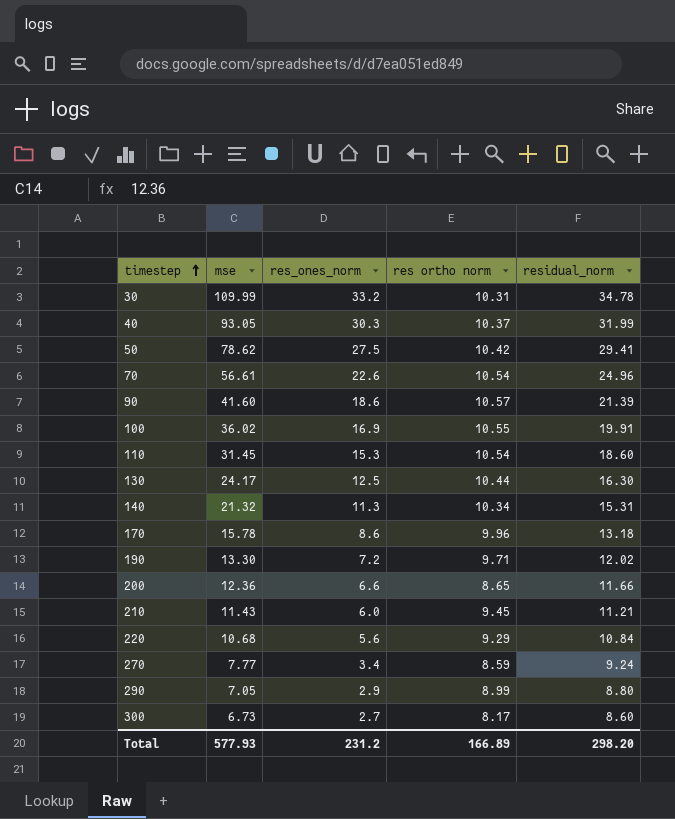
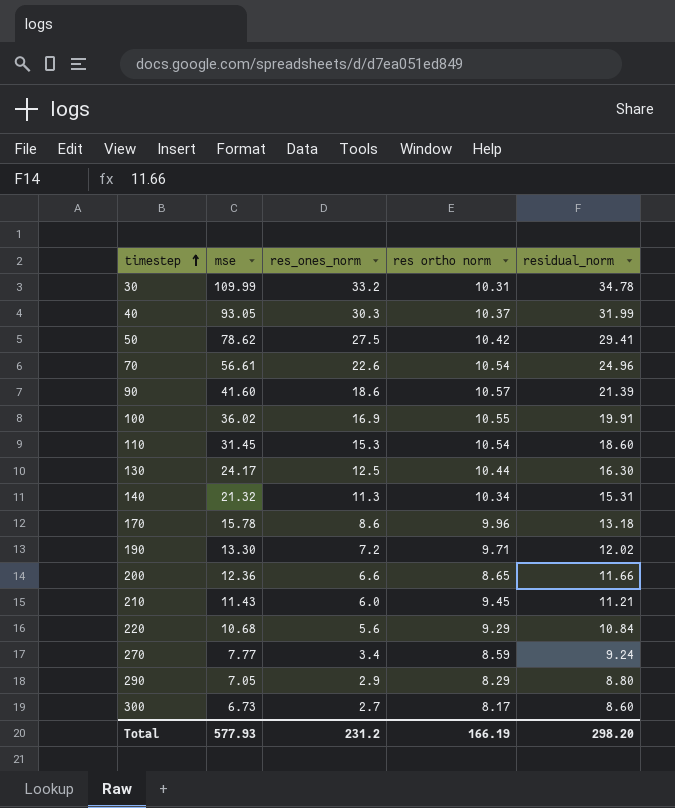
290 | res ortho norm: 8.99 -> 8.29
Total | res ortho norm: 166.89 -> 166.19

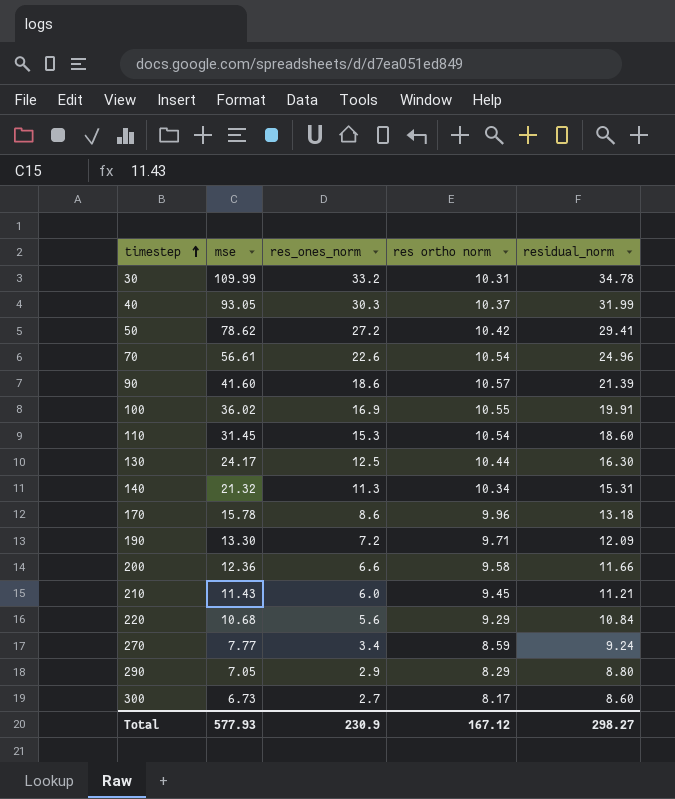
50 | res_ones_norm: 27.5 -> 27.2
190 | residual_norm: 12.02 -> 12.09
200 | res ortho norm: 8.65 -> 9.58
Total | res_ones_norm: 231.2 -> 230.9
Total | res ortho norm: 166.19 -> 167.12
Total | residual_norm: 298.20 -> 298.27

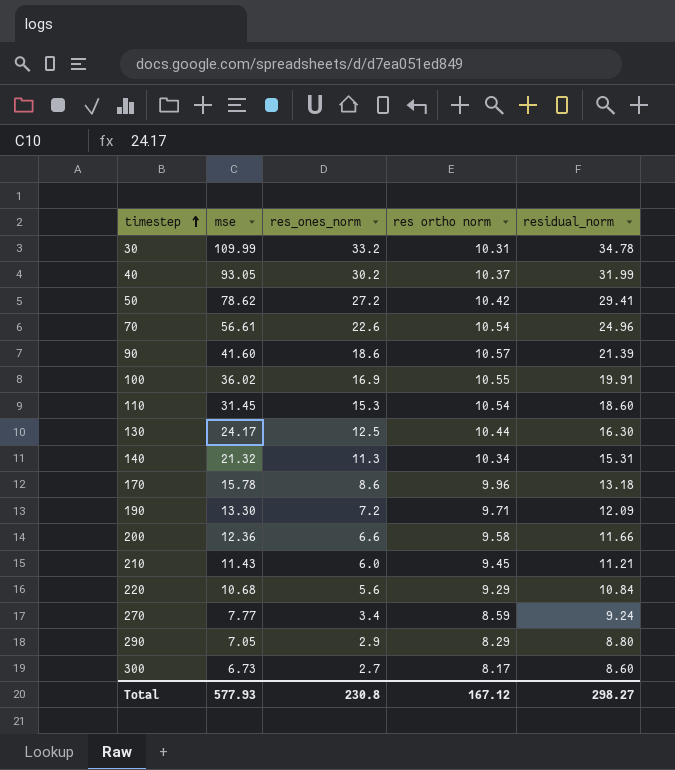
40 | res_ones_norm: 30.3 -> 30.2
Total | res_ones_norm: 230.9 -> 230.8

